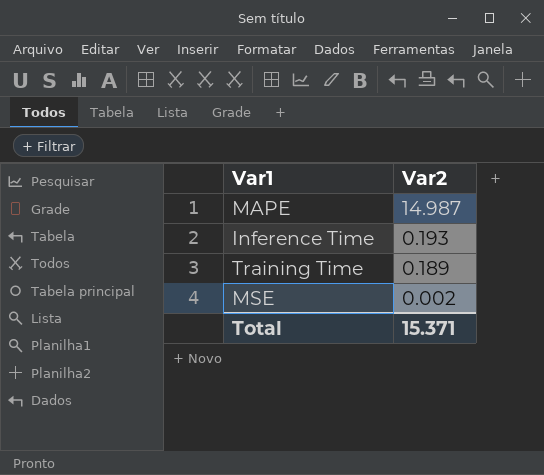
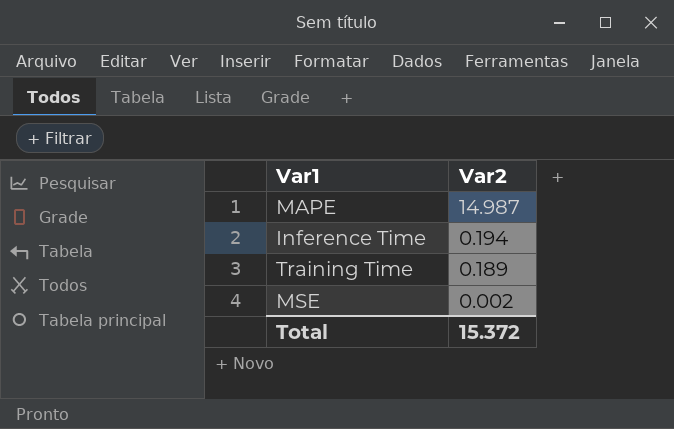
Inference Time | Var2: 0.193 -> 0.194
Total | Var2: 15.371 -> 15.372

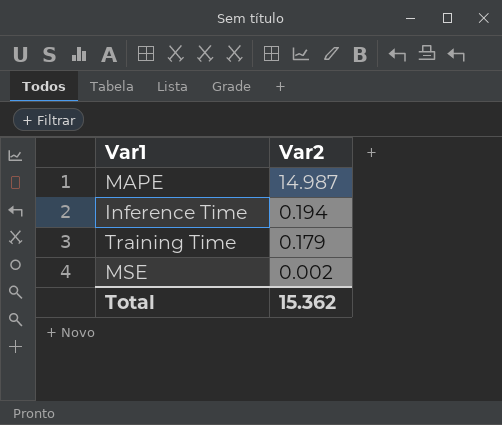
Training Time | Var2: 0.189 -> 0.179
Total | Var2: 15.372 -> 15.362

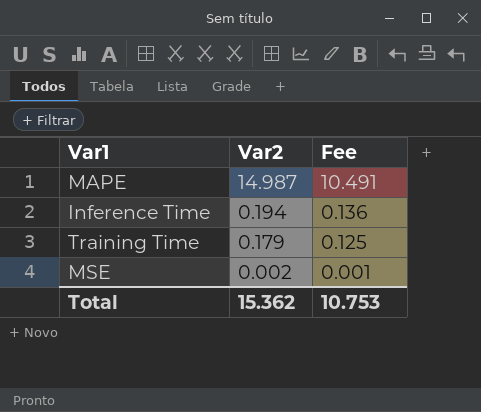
column Fee | formula: none -> [Var2] * 0.7

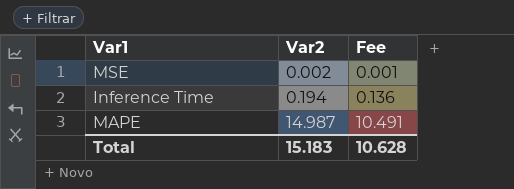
row order: Var2 descending -> Var2 ascending
row Training Time: 0.179 | 0.125 -> none
Total | Var2: 15.362 -> 15.183
Total | Fee: 10.753 -> 10.628

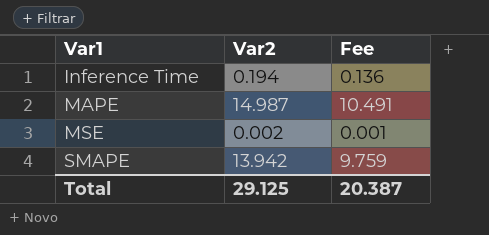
row order: Var2 ascending -> Var1 ascending
row SMAPE: none -> 13.942 | 9.759
Total | Var2: 15.183 -> 29.125
Total | Fee: 10.628 -> 20.387

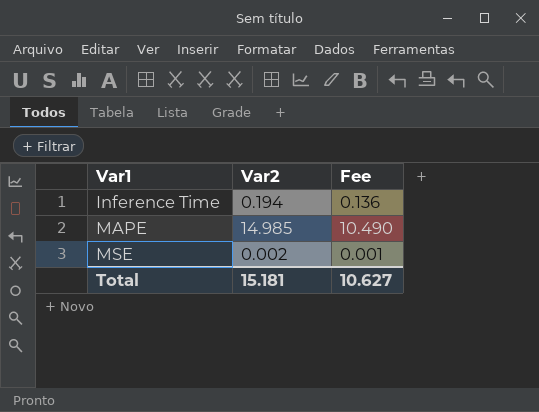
row SMAPE: 13.942 | 9.759 -> none
MAPE | Var2: 14.987 -> 14.985
MAPE | Fee: 10.491 -> 10.490
Total | Var2: 29.125 -> 15.181
Total | Fee: 20.387 -> 10.627

